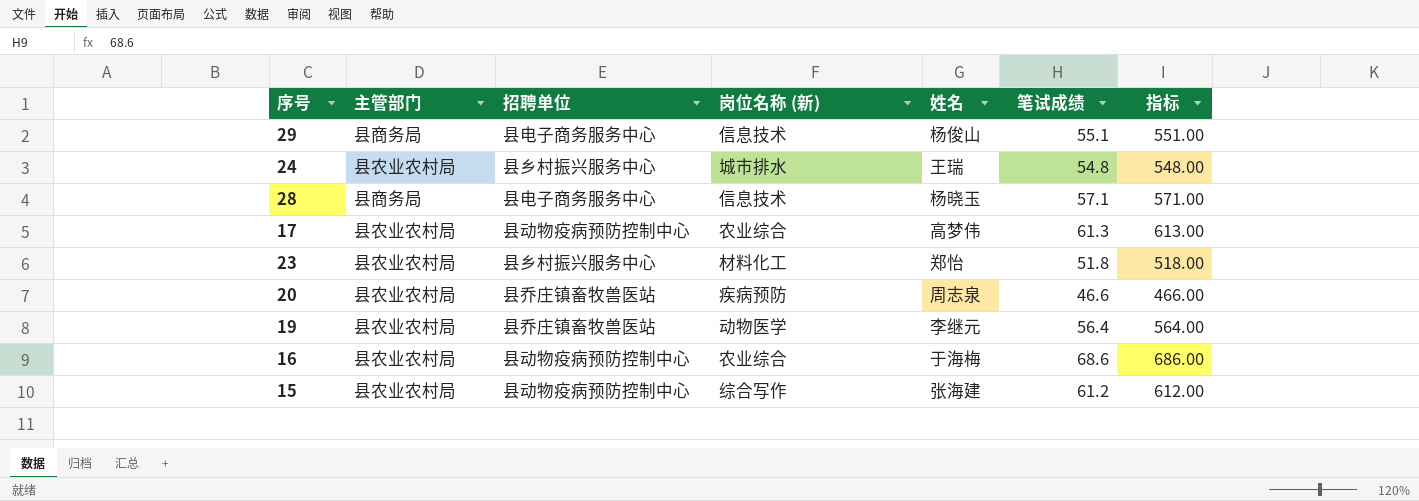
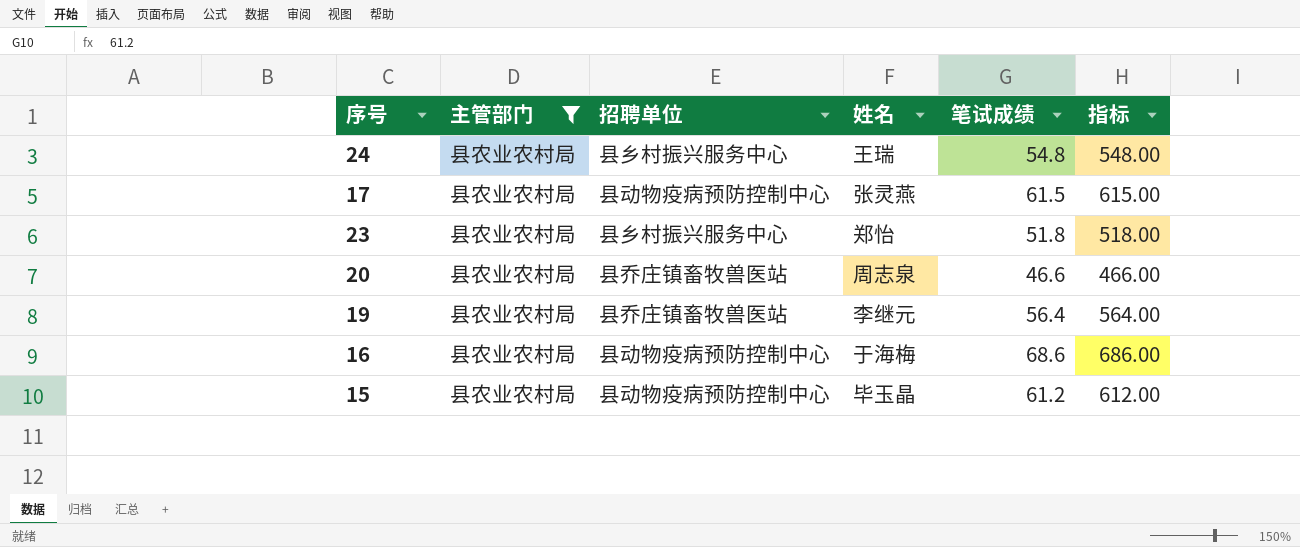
filter: none -> 主管部门 = 县农业农村局
column 岗位名称 (新) | position: 4 -> none
17 | 姓名: 高梦伟 -> 张灵燕
17 | 笔试成绩: 61.3 -> 61.5
17 | 指标: 613.00 -> 615.00
15 | 姓名: 张海建 -> 毕玉晶

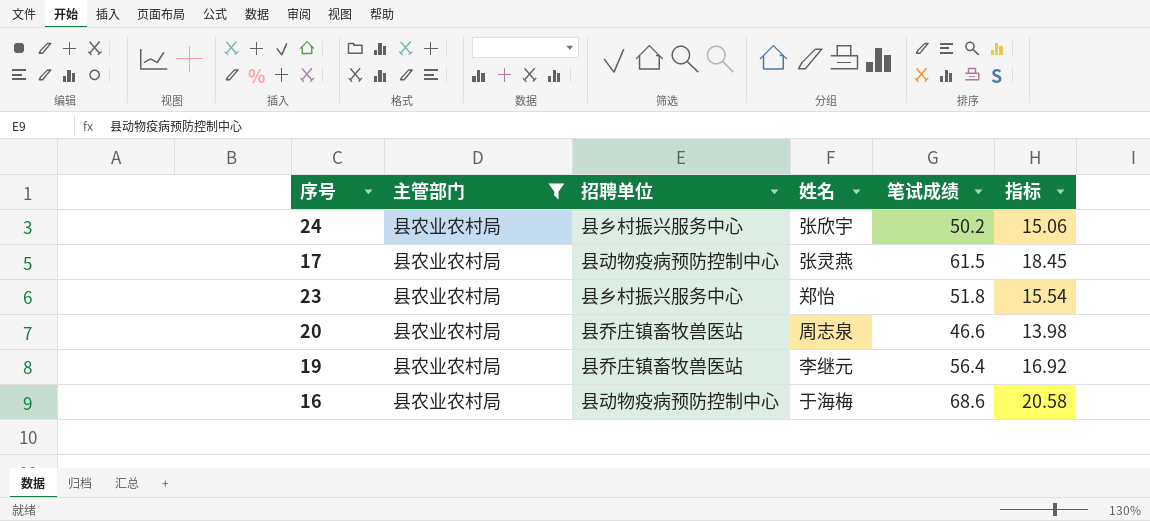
column 指标 | formula: [笔试成绩] * 10 -> [笔试成绩] * 0.3
row 15: 县农业农村局 | 县动物疫病预防控制中心 | 毕玉晶 | 61.2 | 612.00 -> none
24 | 姓名: 王瑞 -> 张欣宇
24 | 笔试成绩: 54.8 -> 50.2

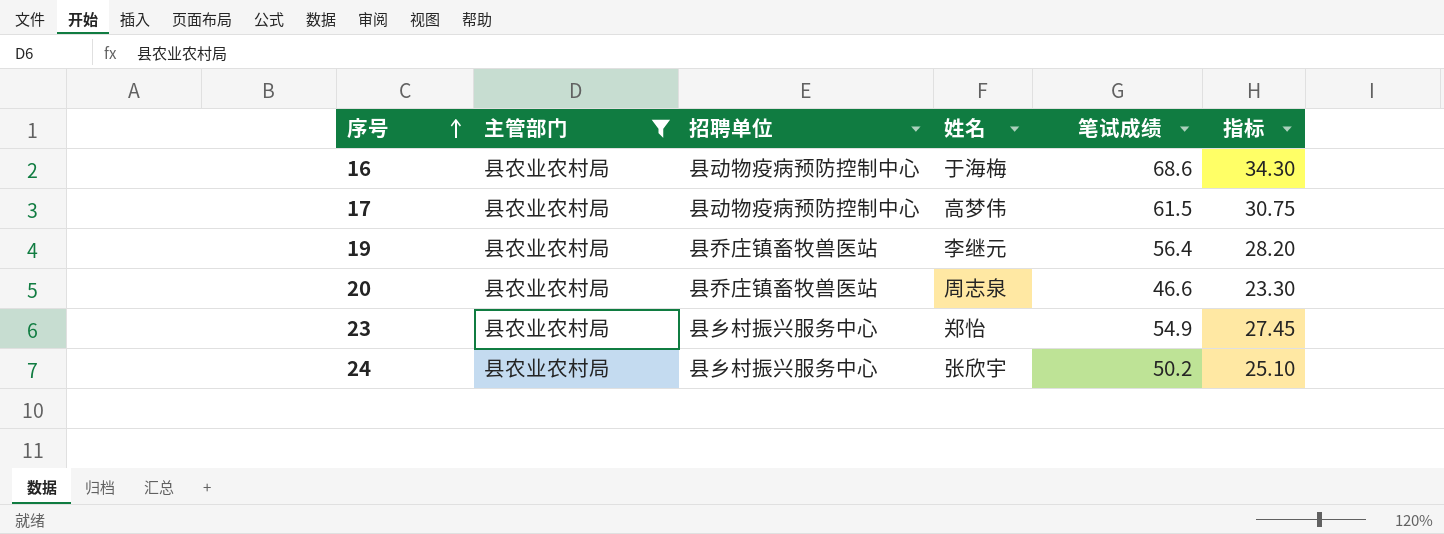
row order: none -> 序号 ascending
column 指标 | formula: [笔试成绩] * 0.3 -> [笔试成绩] * 0.5
17 | 姓名: 张灵燕 -> 高梦伟
23 | 笔试成绩: 51.8 -> 54.9

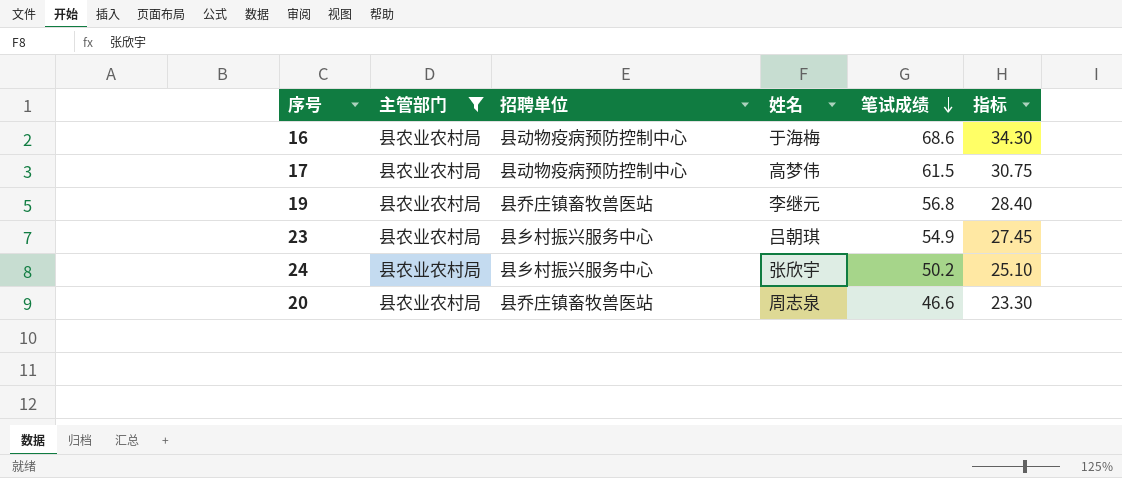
row order: 序号 ascending -> 笔试成绩 descending
19 | 笔试成绩: 56.4 -> 56.8
19 | 指标: 28.20 -> 28.40
23 | 姓名: 郑怡 -> 吕朝琪

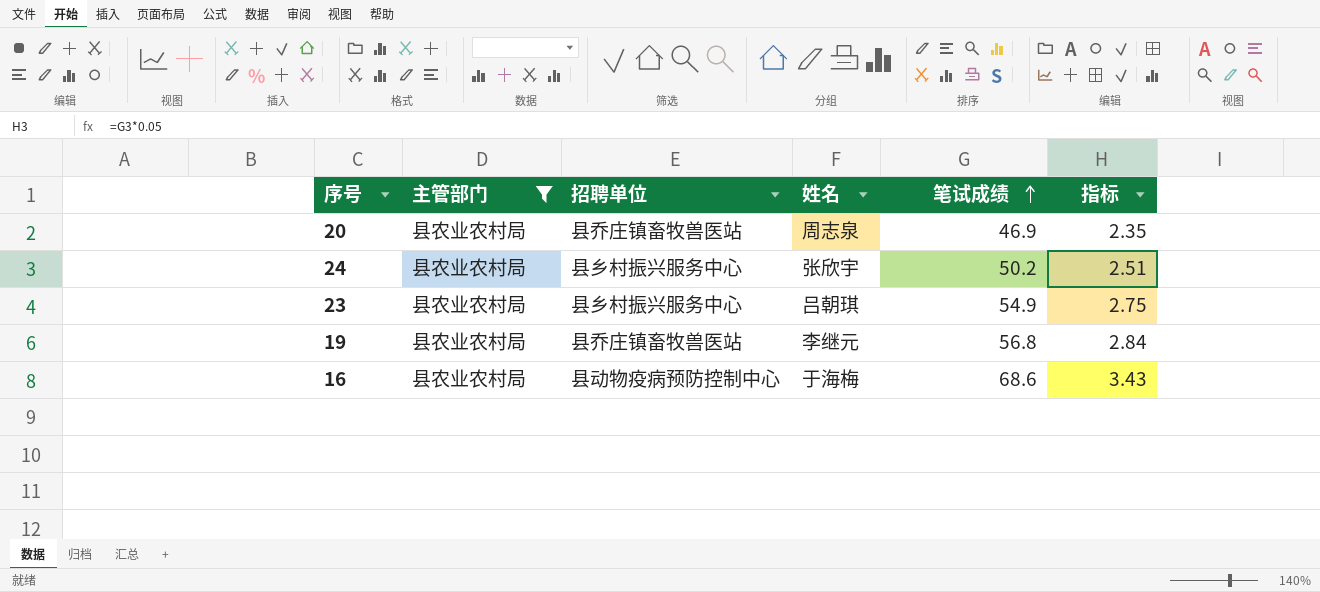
row order: 笔试成绩 descending -> 笔试成绩 ascending
column 指标 | formula: [笔试成绩] * 0.5 -> [笔试成绩] * 0.05
row 17: 县农业农村局 | 县动物疫病预防控制中心 | 高梦伟 | 61.5 | 30.75 -> none
20 | 笔试成绩: 46.6 -> 46.9

